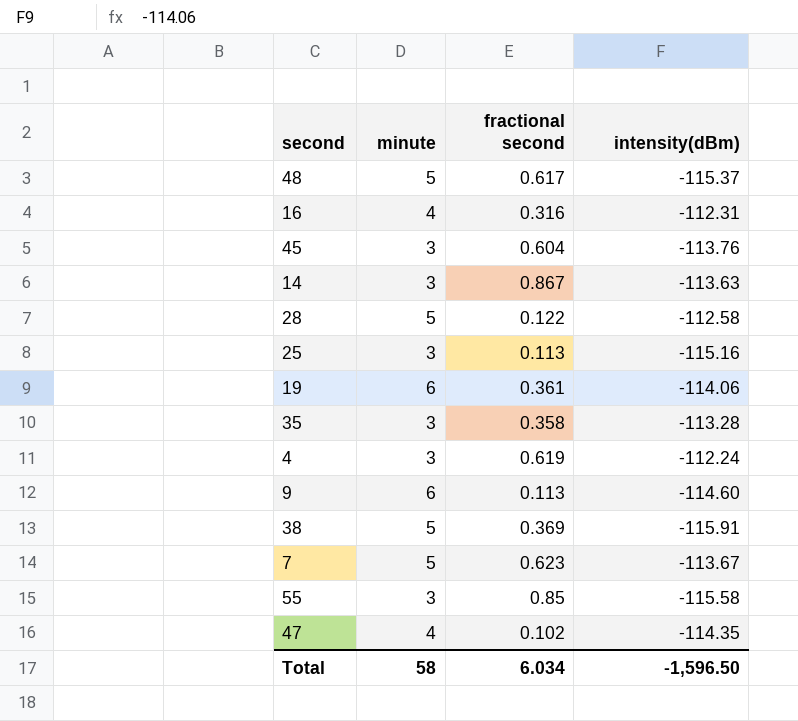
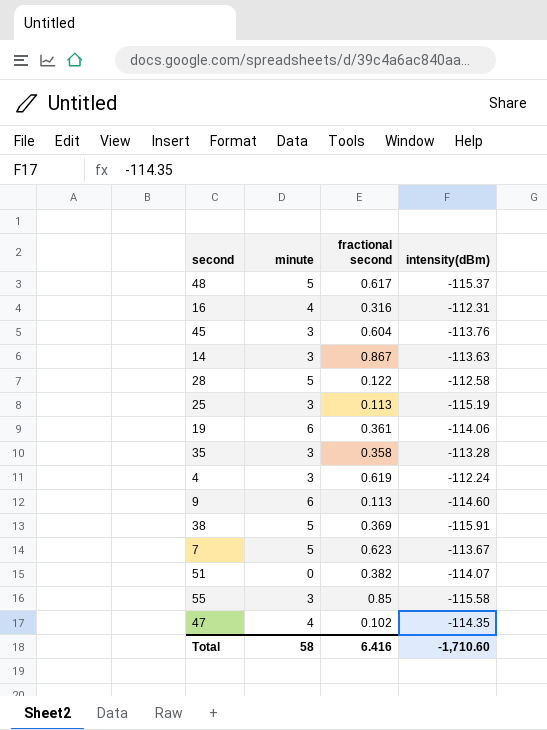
25 | intensity(dBm): -115.16 -> -115.19
row 51: none -> 0 | 0.382 | -114.07
Total | fractional second: 6.034 -> 6.416
Total | intensity(dBm): -1,596.50 -> -1,710.60

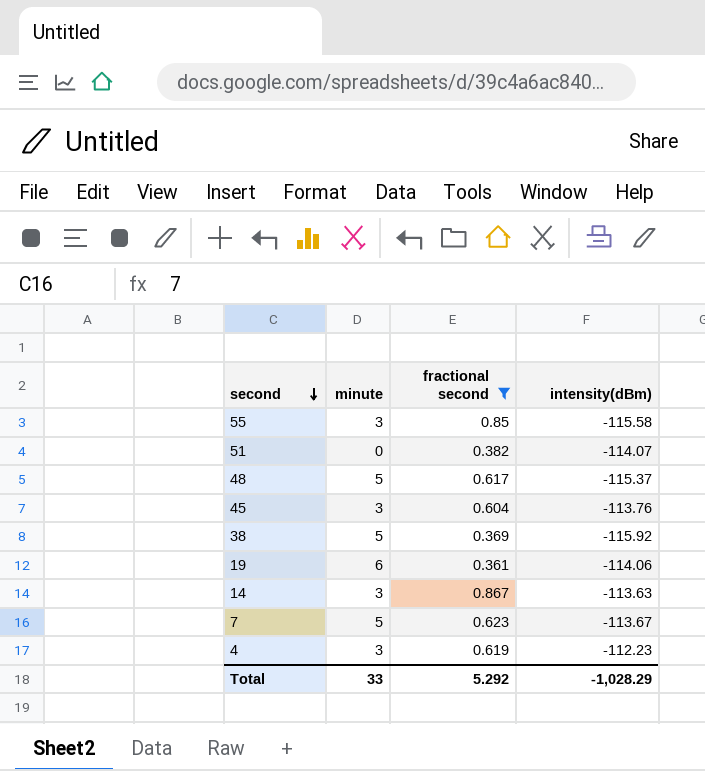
filter: none -> fractional second >= 0.361
row order: none -> second descending
38 | intensity(dBm): -115.91 -> -115.92
4 | intensity(dBm): -112.24 -> -112.23
Total | minute: 58 -> 33
Total | fractional second: 6.416 -> 5.292
Total | intensity(dBm): -1,710.60 -> -1,028.29

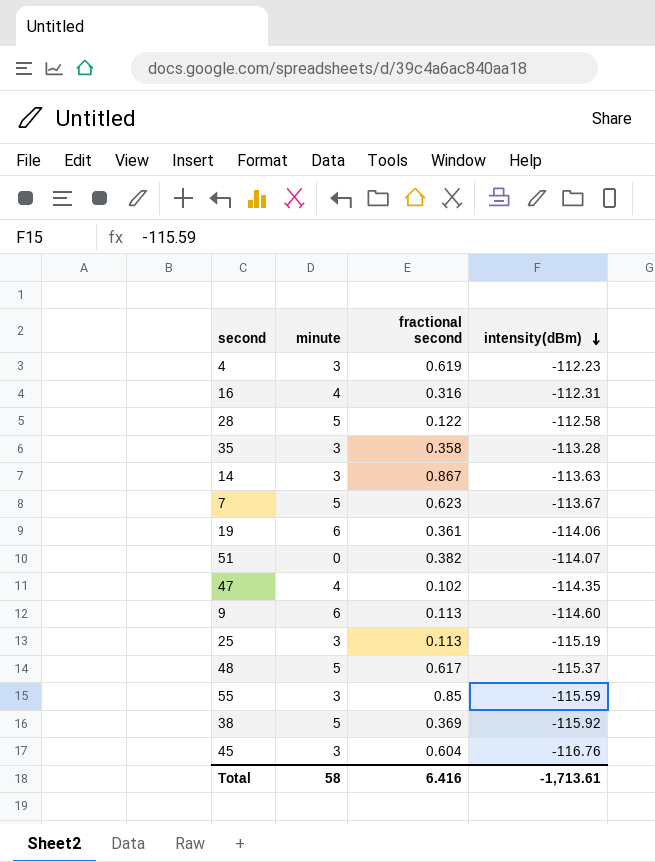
filter: fractional second >= 0.361 -> none
row order: second descending -> intensity(dBm) descending
55 | intensity(dBm): -115.58 -> -115.59
45 | intensity(dBm): -113.76 -> -116.76
Total | minute: 33 -> 58
Total | fractional second: 5.292 -> 6.416
Total | intensity(dBm): -1,028.29 -> -1,713.61

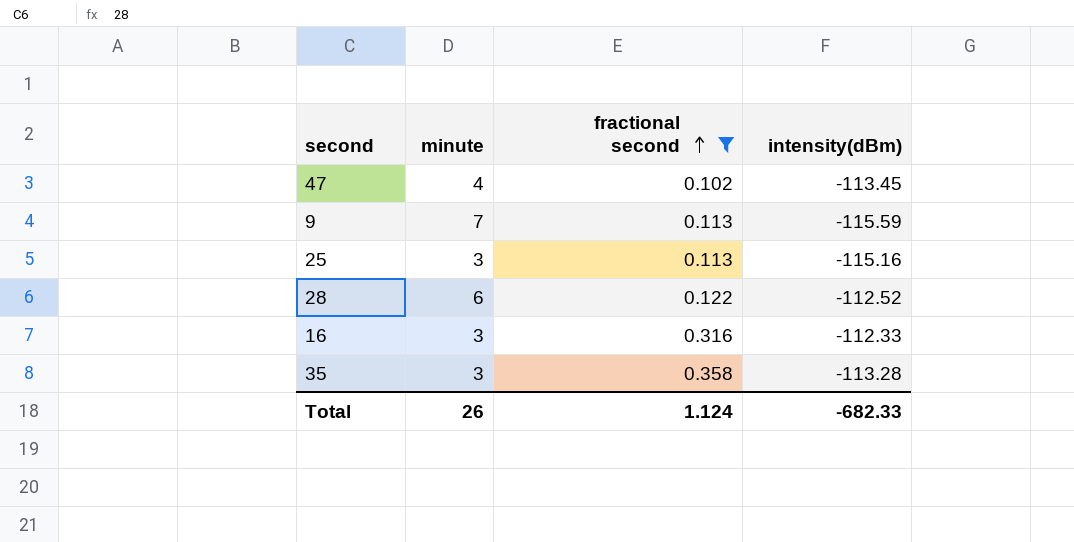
filter: none -> fractional second <= 0.358
row order: intensity(dBm) descending -> fractional second ascending
47 | intensity(dBm): -114.35 -> -113.45
9 | minute: 6 -> 7
9 | intensity(dBm): -114.60 -> -115.59
25 | intensity(dBm): -115.19 -> -115.16
28 | minute: 5 -> 6
28 | intensity(dBm): -112.58 -> -112.52
16 | minute: 4 -> 3
16 | intensity(dBm): -112.31 -> -112.33
Total | minute: 58 -> 26
Total | fractional second: 6.416 -> 1.124
Total | intensity(dBm): -1,713.61 -> -682.33

